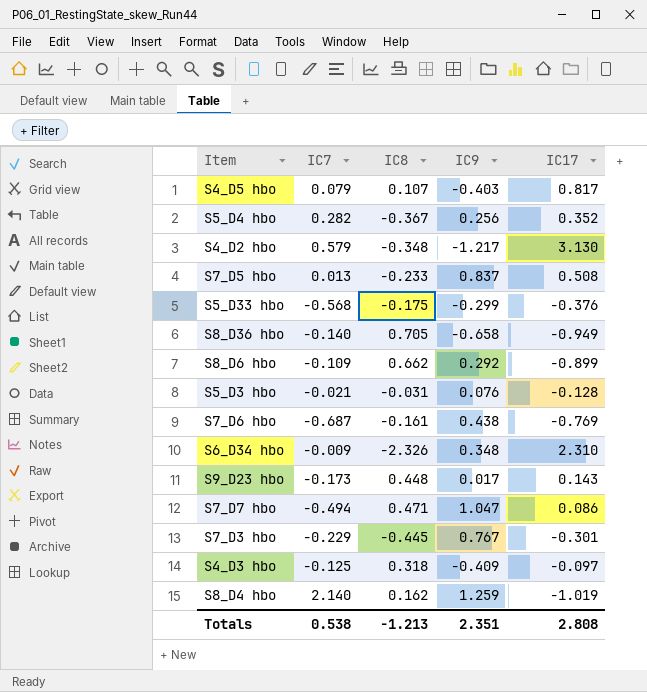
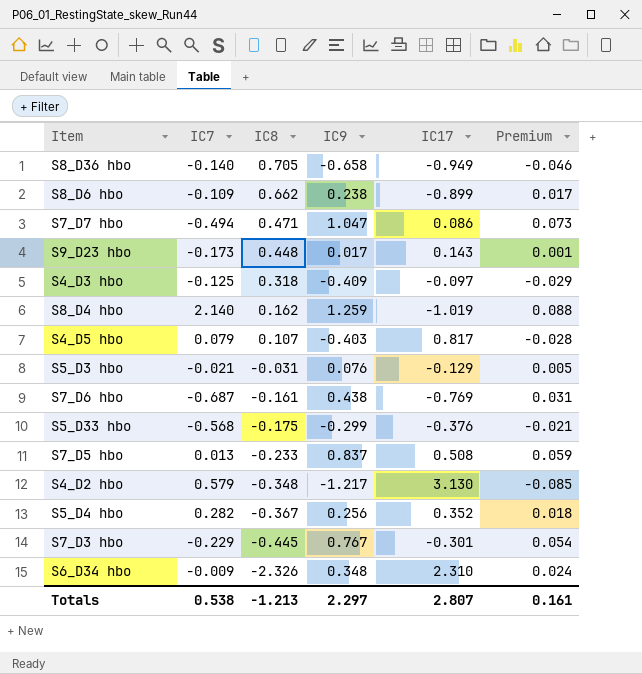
row order: none -> IC8 descending
column Premium | formula: none -> [IC9] * 0.07
S8_D6 hbo | IC9: 0.292 -> 0.238
S5_D3 hbo | IC17: -0.128 -> -0.129
Totals | IC9: 2.351 -> 2.297
Totals | IC17: 2.808 -> 2.807

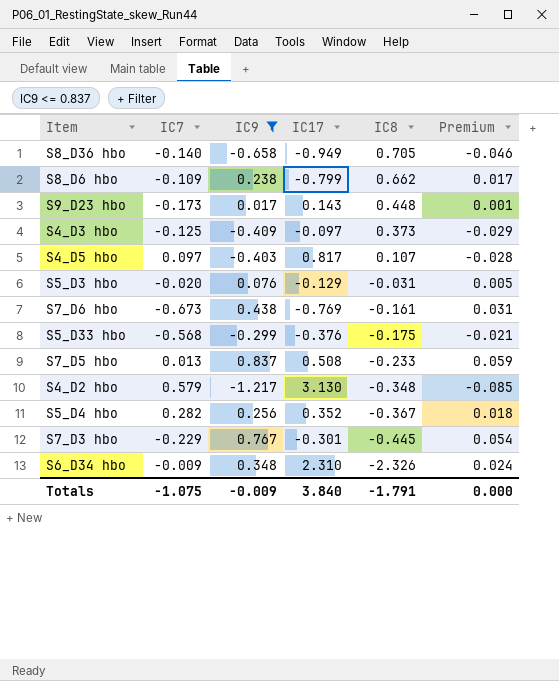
filter: none -> IC9 <= 0.837
column IC8 | position: 3 -> 5
S8_D6 hbo | IC17: -0.899 -> -0.799
S4_D3 hbo | IC8: 0.318 -> 0.373
S4_D5 hbo | IC7: 0.079 -> 0.097
S5_D3 hbo | IC7: -0.021 -> -0.020
S7_D6 hbo | IC7: -0.687 -> -0.673
Totals | IC7: 0.538 -> -1.075
Totals | IC9: 2.297 -> -0.009
Totals | IC17: 2.807 -> 3.840
Totals | IC8: -1.213 -> -1.791
Totals | Premium: 0.161 -> 0.000

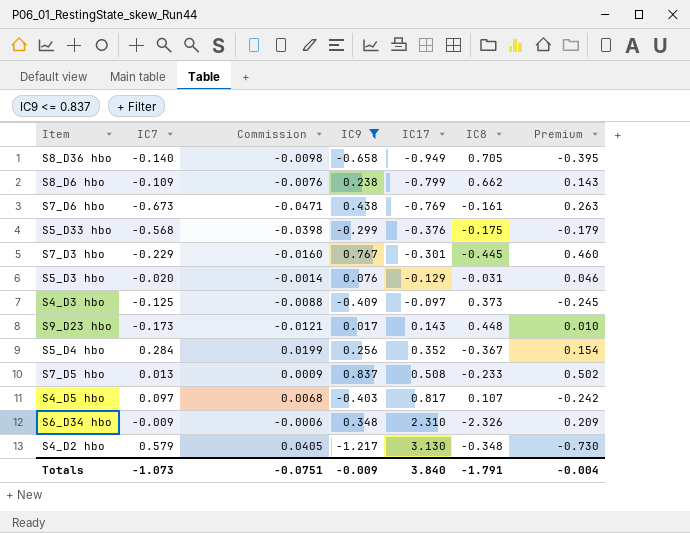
row order: IC8 descending -> IC17 ascending
column Commission | formula: none -> [IC7] * 0.07
column Premium | formula: [IC9] * 0.07 -> [IC9] * 0.6
S5_D4 hbo | IC7: 0.282 -> 0.284
Totals | IC7: -1.075 -> -1.073
Totals | Premium: 0.000 -> -0.004

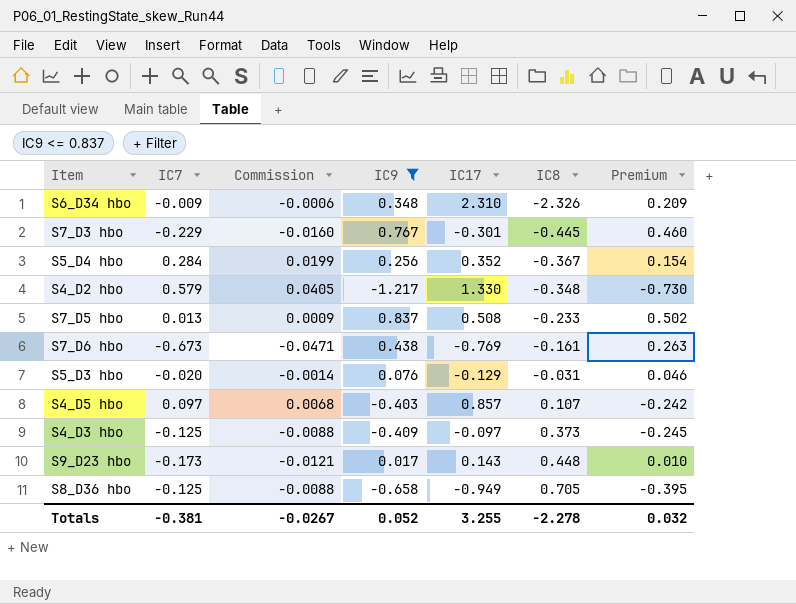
row order: IC17 ascending -> IC8 ascending
row S8_D6 hbo: -0.109 | -0.0076 | 0.238 | -0.799 | 0.662 | 0.143 -> none
row S5_D33 hbo: -0.568 | -0.0398 | -0.299 | -0.376 | -0.175 | -0.179 -> none
S4_D2 hbo | IC17: 3.130 -> 1.330
S4_D5 hbo | IC17: 0.817 -> 0.857
S8_D36 hbo | IC7: -0.140 -> -0.125
S8_D36 hbo | Commission: -0.0098 -> -0.0088
Totals | IC7: -1.073 -> -0.381
Totals | Commission: -0.0751 -> -0.0267
Totals | IC9: -0.009 -> 0.052
Totals | IC17: 3.840 -> 3.255
Totals | IC8: -1.791 -> -2.278
Totals | Premium: -0.004 -> 0.032

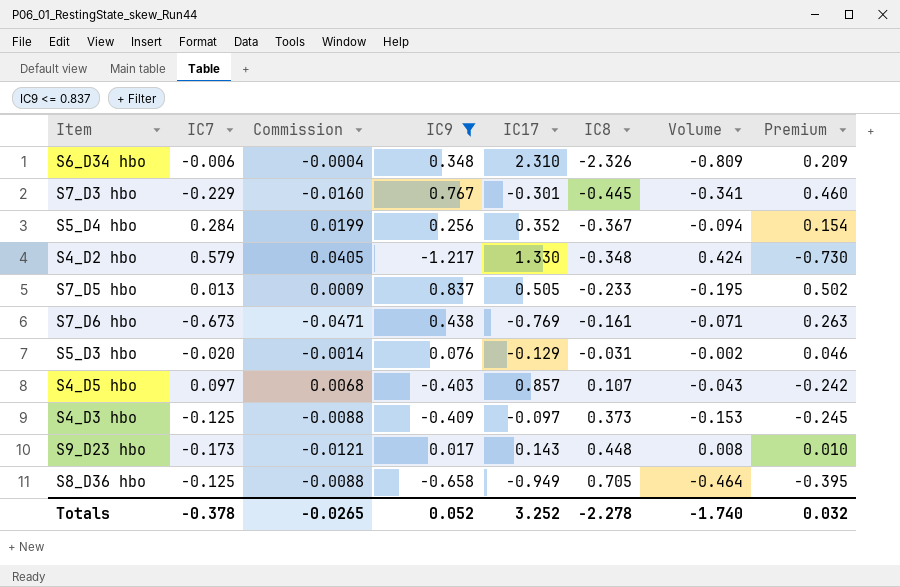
column Volume | formula: none -> [IC9] * [IC8]
S6_D34 hbo | IC7: -0.009 -> -0.006
S6_D34 hbo | Commission: -0.0006 -> -0.0004
S7_D5 hbo | IC17: 0.508 -> 0.505
Totals | IC7: -0.381 -> -0.378
Totals | Commission: -0.0267 -> -0.0265
Totals | IC17: 3.255 -> 3.252

